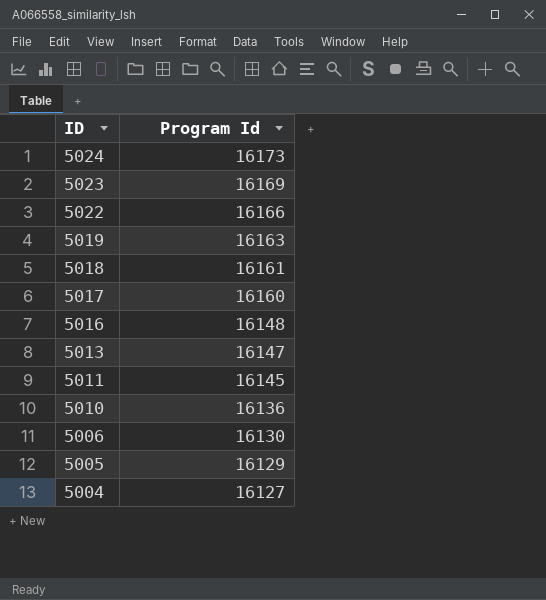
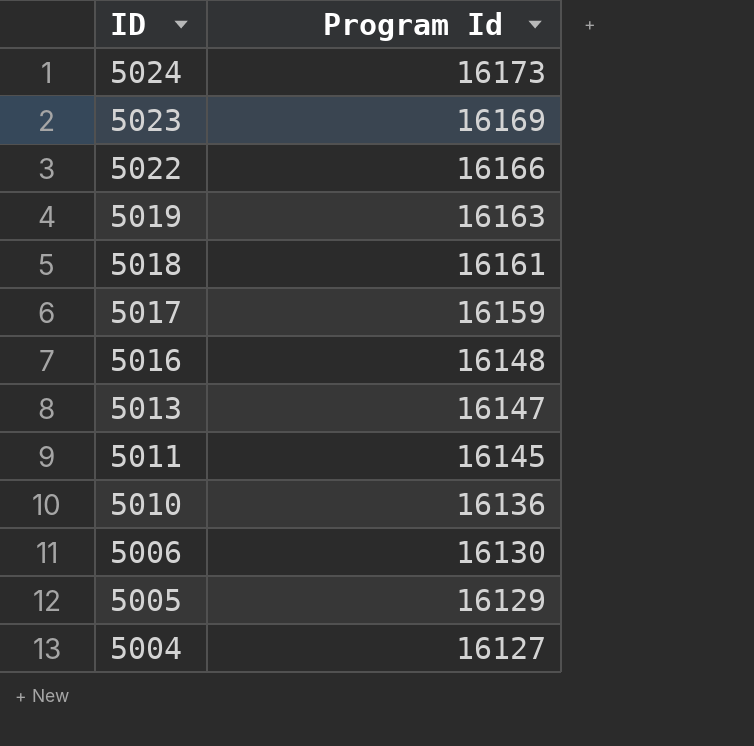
5017 | Program Id: 16160 -> 16159

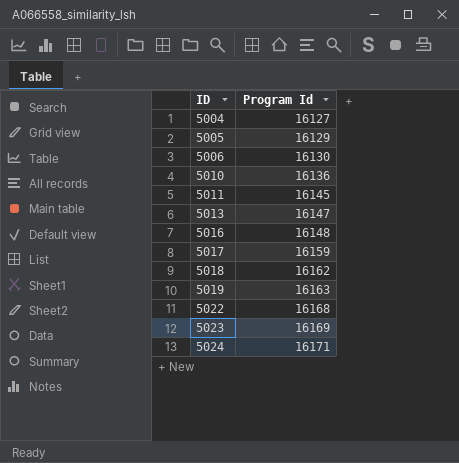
row order: ID descending -> ID ascending
5018 | Program Id: 16161 -> 16162
5022 | Program Id: 16166 -> 16168
5024 | Program Id: 16173 -> 16171

